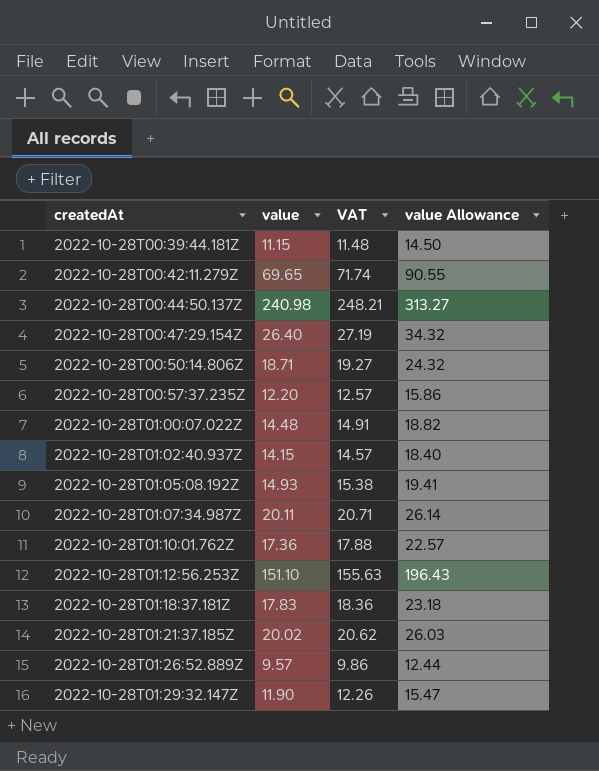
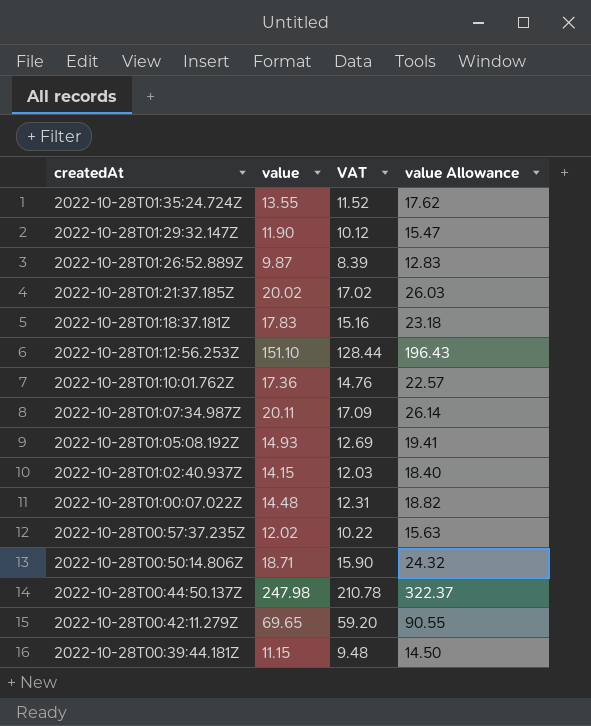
row order: createdAt ascending -> createdAt descending
column VAT | formula: [value] * 1.03 -> [value] * 0.85
row 2022-10-28T00:47:29.154Z: 26.40 | 27.19 | 34.32 -> none
row 2022-10-28T01:35:24.724Z: none -> 13.55 | 11.52 | 17.62
2022-10-28T01:26:52.889Z | value: 9.57 -> 9.87
2022-10-28T01:26:52.889Z | value Allowance: 12.44 -> 12.83
2022-10-28T00:57:37.235Z | value: 12.20 -> 12.02
2022-10-28T00:57:37.235Z | value Allowance: 15.86 -> 15.63
2022-10-28T00:44:50.137Z | value: 240.98 -> 247.98
2022-10-28T00:44:50.137Z | value Allowance: 313.27 -> 322.37

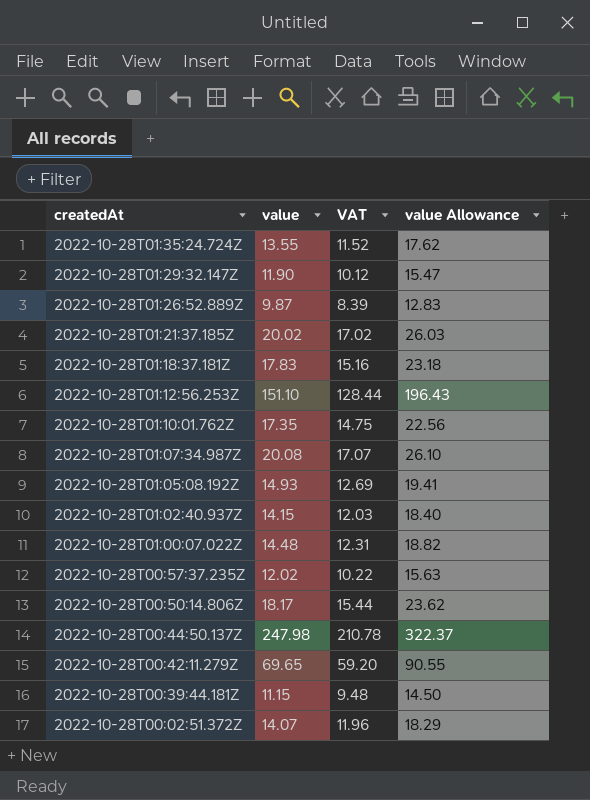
2022-10-28T01:10:01.762Z | value: 17.36 -> 17.35
2022-10-28T01:10:01.762Z | VAT: 14.76 -> 14.75
2022-10-28T01:10:01.762Z | value Allowance: 22.57 -> 22.56
2022-10-28T01:07:34.987Z | value: 20.11 -> 20.08
2022-10-28T01:07:34.987Z | VAT: 17.09 -> 17.07
2022-10-28T01:07:34.987Z | value Allowance: 26.14 -> 26.10
2022-10-28T00:50:14.806Z | value: 18.71 -> 18.17
2022-10-28T00:50:14.806Z | VAT: 15.90 -> 15.44
2022-10-28T00:50:14.806Z | value Allowance: 24.32 -> 23.62
row 2022-10-28T00:02:51.372Z: none -> 14.07 | 11.96 | 18.29

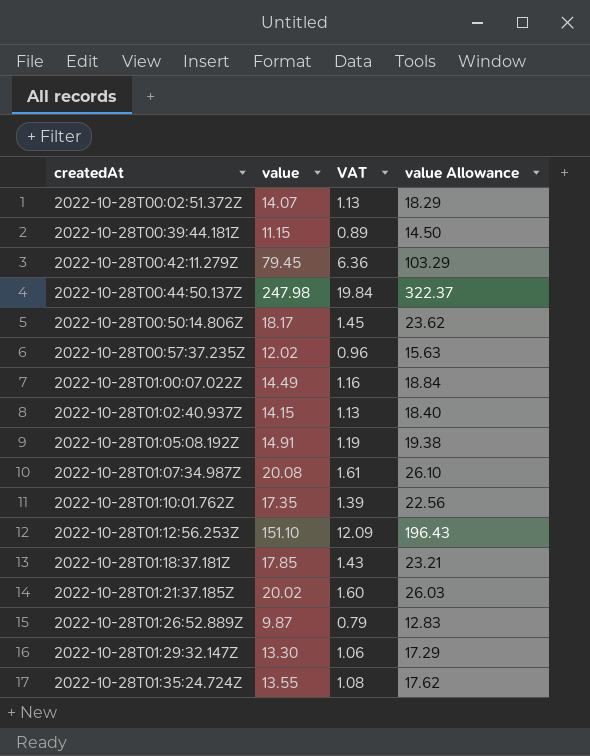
row order: createdAt descending -> createdAt ascending
column VAT | formula: [value] * 0.85 -> [value] * 0.08
2022-10-28T00:42:11.279Z | value: 69.65 -> 79.45
2022-10-28T00:42:11.279Z | value Allowance: 90.55 -> 103.29
2022-10-28T01:00:07.022Z | value: 14.48 -> 14.49
2022-10-28T01:00:07.022Z | value Allowance: 18.82 -> 18.84
2022-10-28T01:05:08.192Z | value: 14.93 -> 14.91
2022-10-28T01:05:08.192Z | value Allowance: 19.41 -> 19.38
2022-10-28T01:18:37.181Z | value: 17.83 -> 17.85
2022-10-28T01:18:37.181Z | value Allowance: 23.18 -> 23.21
2022-10-28T01:29:32.147Z | value: 11.90 -> 13.30
2022-10-28T01:29:32.147Z | value Allowance: 15.47 -> 17.29

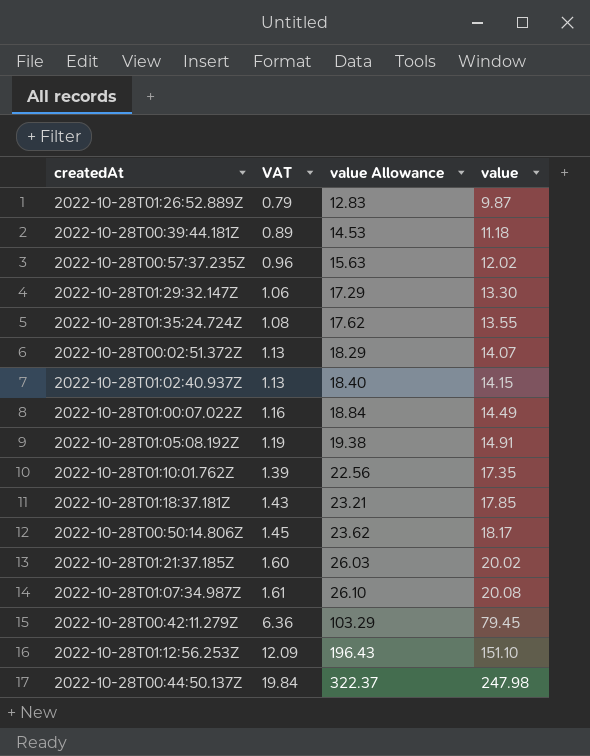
row order: createdAt ascending -> VAT ascending
column value | position: 2 -> 4
2022-10-28T00:39:44.181Z | value Allowance: 14.50 -> 14.53
2022-10-28T00:39:44.181Z | value: 11.15 -> 11.18

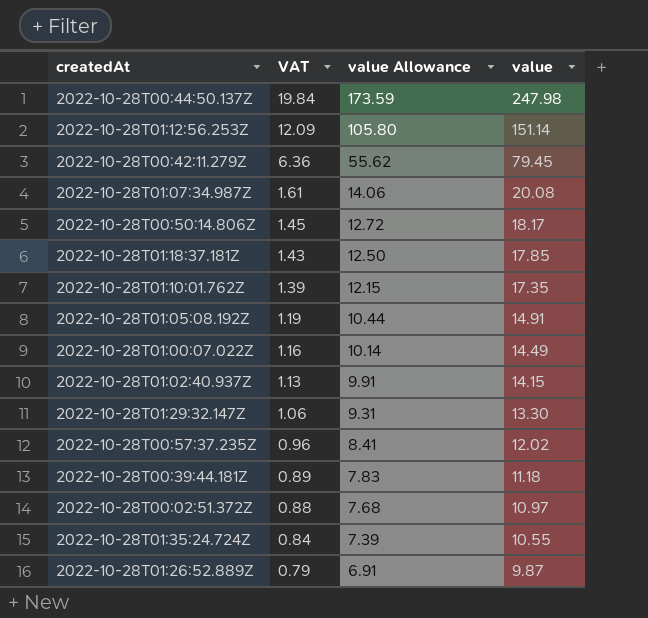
row order: VAT ascending -> VAT descending
column value Allowance | formula: [value] * 1.3 -> [value] * 0.7
row 2022-10-28T01:21:37.185Z: 1.60 | 26.03 | 20.02 -> none
2022-10-28T01:12:56.253Z | value: 151.10 -> 151.14
2022-10-28T00:02:51.372Z | VAT: 1.13 -> 0.88
2022-10-28T00:02:51.372Z | value: 14.07 -> 10.97
2022-10-28T01:35:24.724Z | VAT: 1.08 -> 0.84
2022-10-28T01:35:24.724Z | value: 13.55 -> 10.55

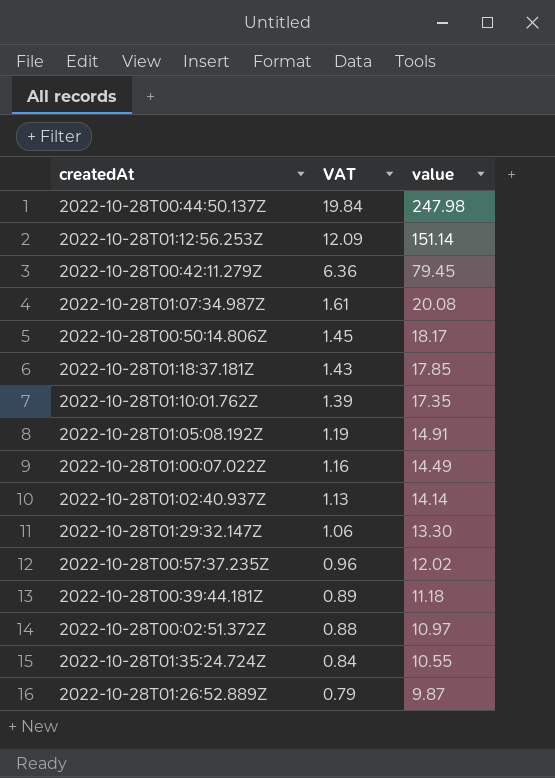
column value Allowance | formula: [value] * 0.7 -> none
2022-10-28T01:02:40.937Z | value: 14.15 -> 14.14

